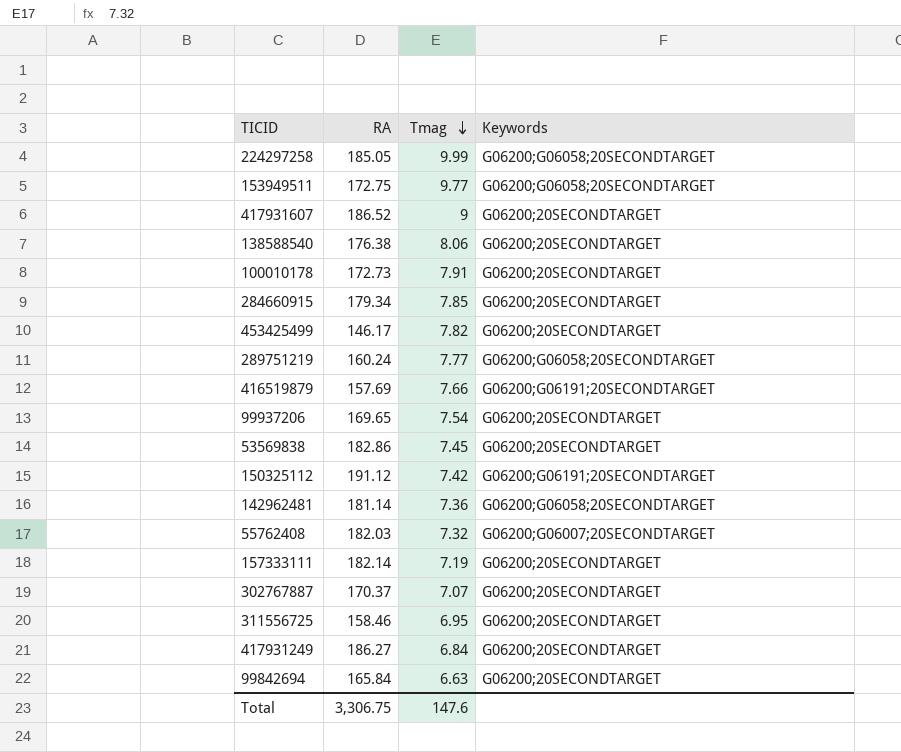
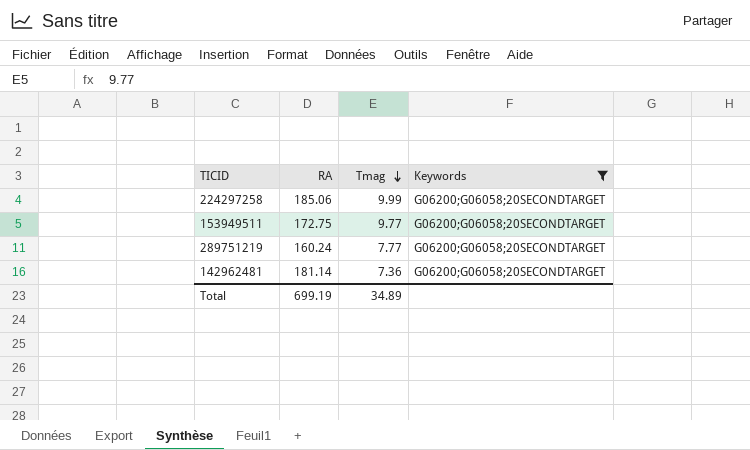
filter: none -> Keywords = G06200;G06058;20SECONDTARGET
224297258 | RA: 185.05 -> 185.06
Total | RA: 3,306.75 -> 699.19
Total | Tmag: 147.6 -> 34.89

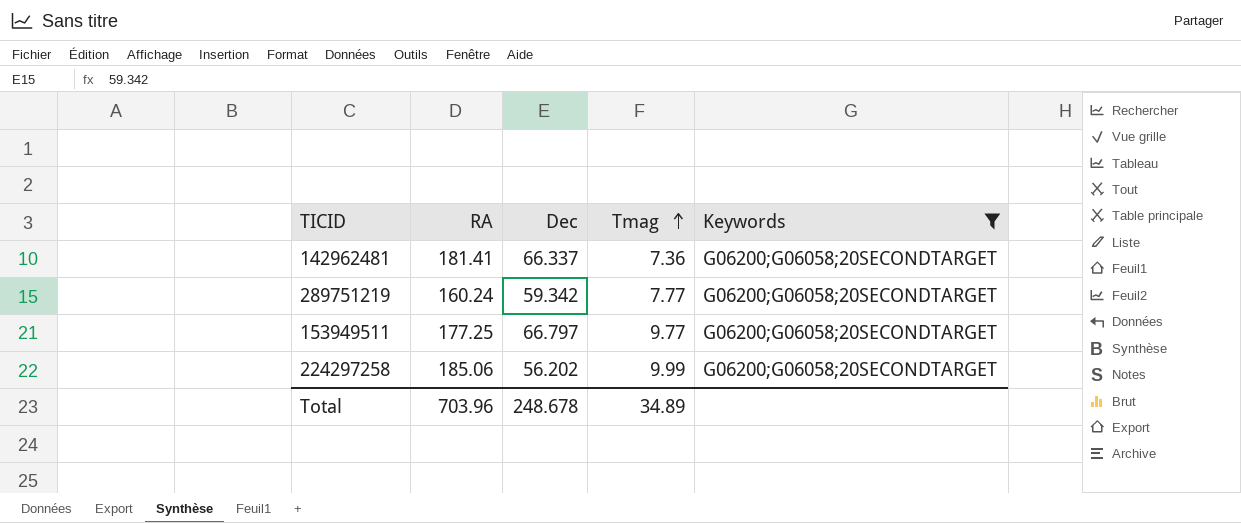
row order: Tmag descending -> Tmag ascending
column Dec | position: none -> 3
142962481 | RA: 181.14 -> 181.41
153949511 | RA: 172.75 -> 177.25
Total | RA: 699.19 -> 703.96

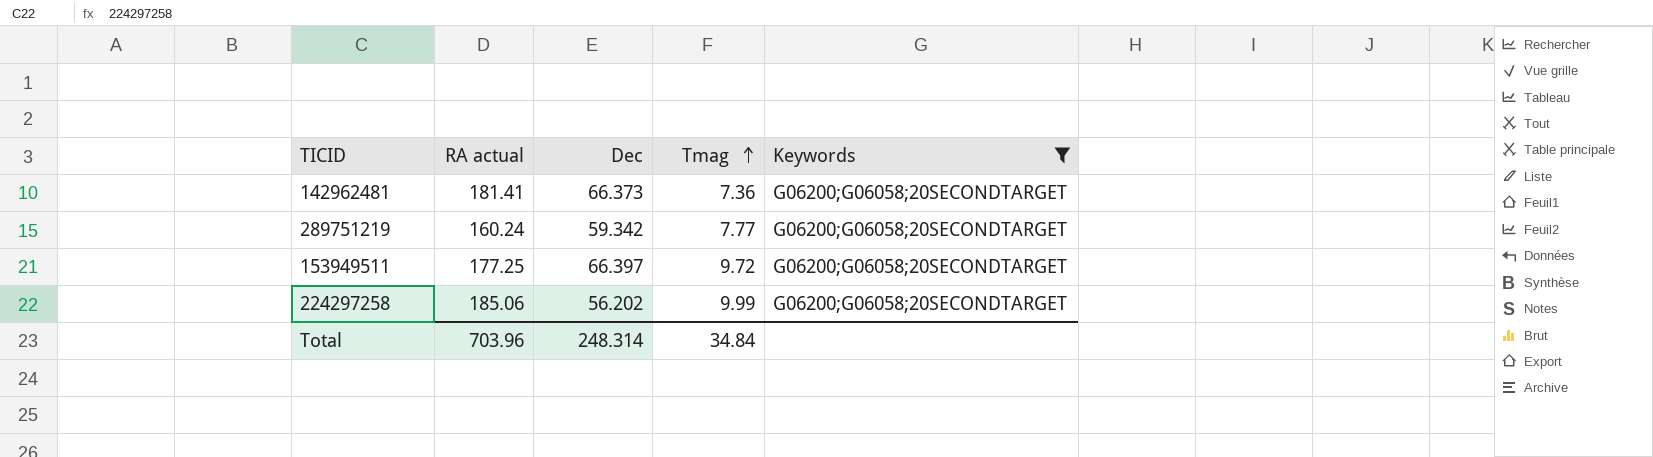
column name: RA -> RA actual
142962481 | Dec: 66.337 -> 66.373
153949511 | Dec: 66.797 -> 66.397
153949511 | Tmag: 9.77 -> 9.72
Total | Dec: 248.678 -> 248.314
Total | Tmag: 34.89 -> 34.84

